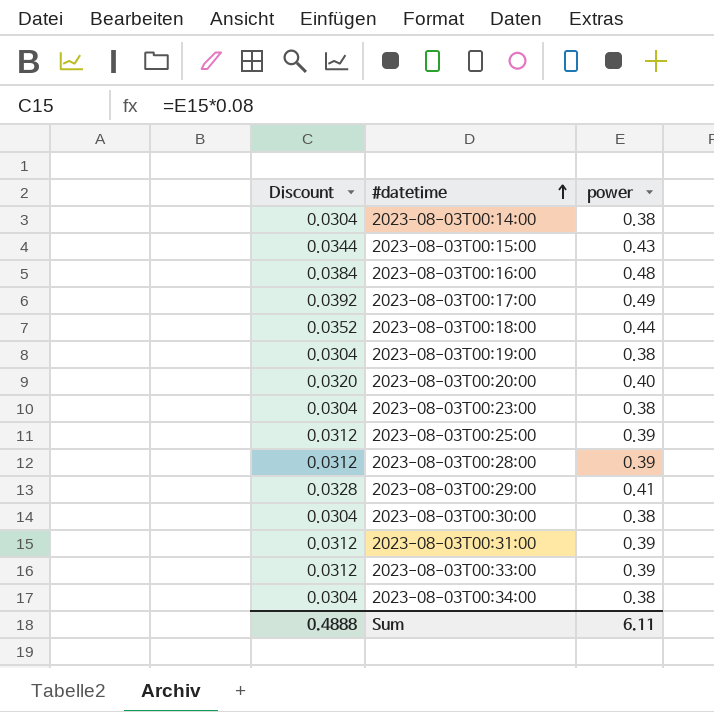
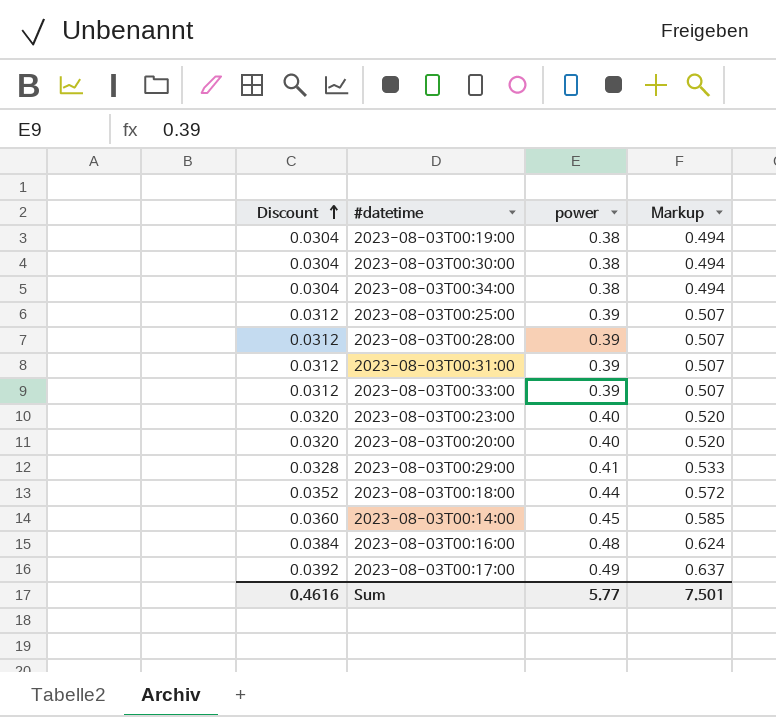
row order: #datetime ascending -> Discount ascending
column Markup | formula: none -> [power] * 1.3
row 2023-08-03T00:15:00: 0.0344 | 0.43 -> none
2023-08-03T00:23:00 | Discount: 0.0304 -> 0.0320
2023-08-03T00:23:00 | power: 0.38 -> 0.40
2023-08-03T00:14:00 | Discount: 0.0304 -> 0.0360
2023-08-03T00:14:00 | power: 0.38 -> 0.45
Sum | Discount: 0.4888 -> 0.4616
Sum | power: 6.11 -> 5.77

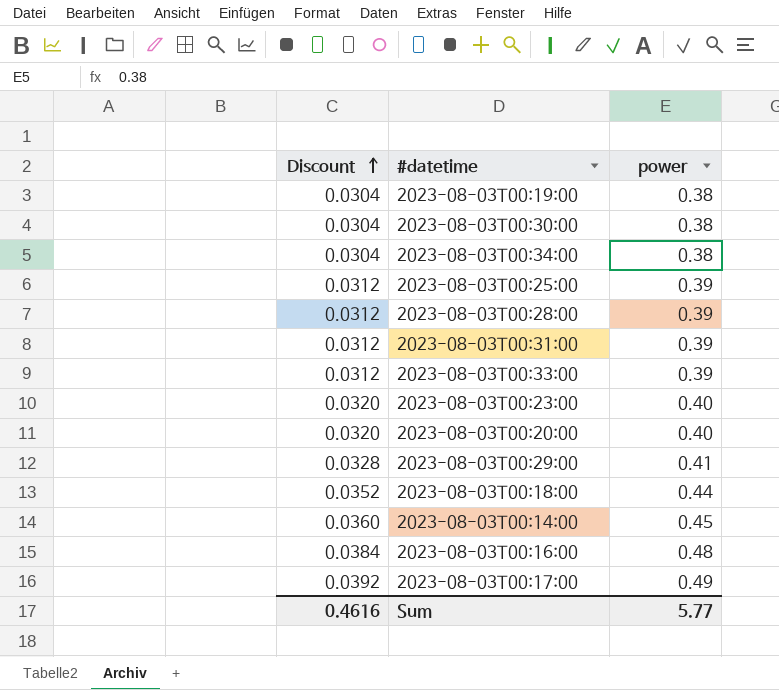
column Markup | formula: [power] * 1.3 -> none

